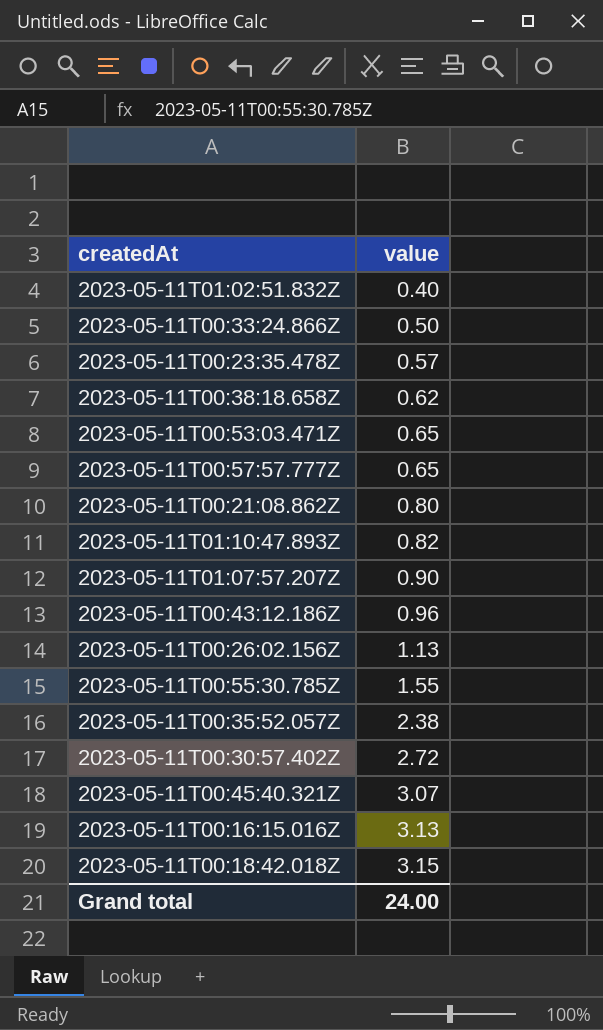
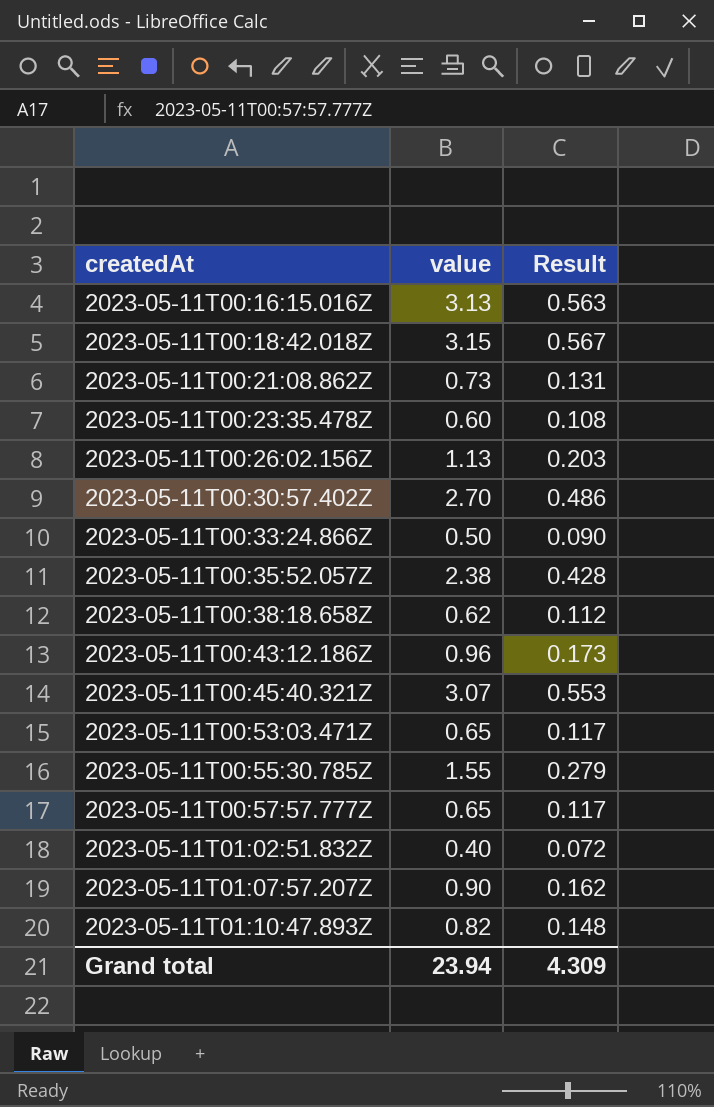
row order: value ascending -> createdAt ascending
column Result | formula: none -> [value] * 0.18
2023-05-11T00:21:08.862Z | value: 0.80 -> 0.73
2023-05-11T00:23:35.478Z | value: 0.57 -> 0.60
2023-05-11T00:30:57.402Z | value: 2.72 -> 2.70
Grand total | value: 24.00 -> 23.94

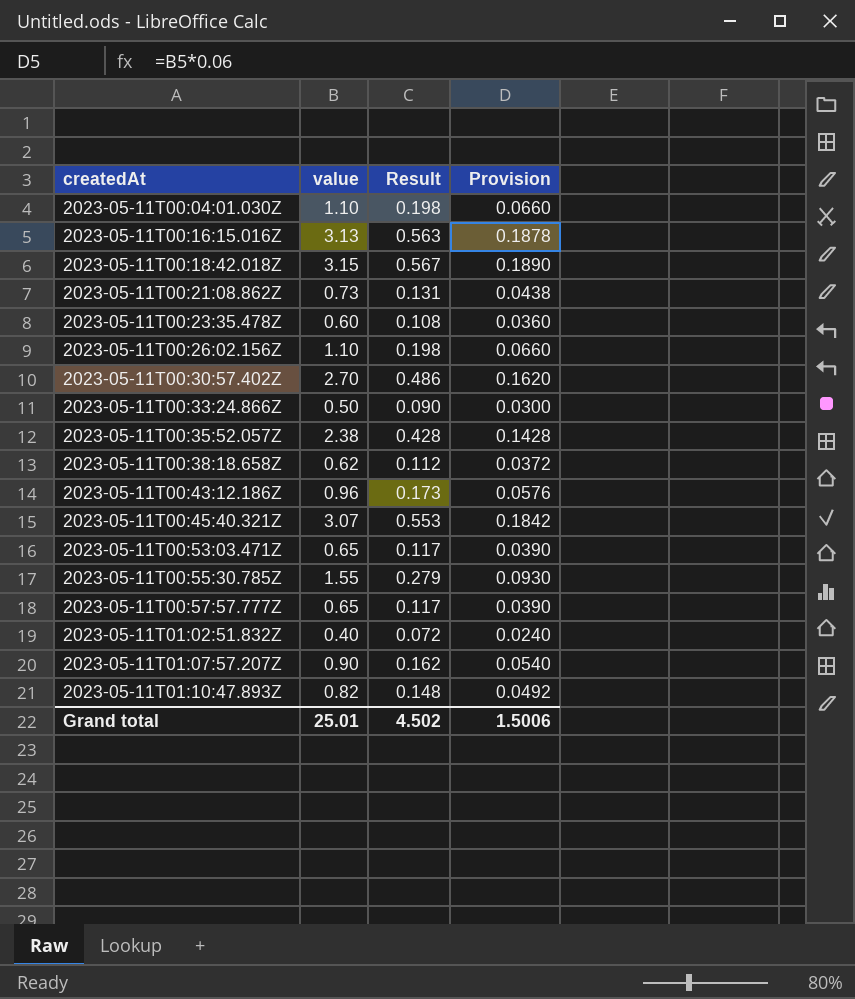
column Provision | formula: none -> [value] * 0.06
row 2023-05-11T00:04:01.030Z: none -> 1.10 | 0.198 | 0.0660
2023-05-11T00:26:02.156Z | value: 1.13 -> 1.10
2023-05-11T00:26:02.156Z | Result: 0.203 -> 0.198
Grand total | value: 23.94 -> 25.01
Grand total | Result: 4.309 -> 4.502

